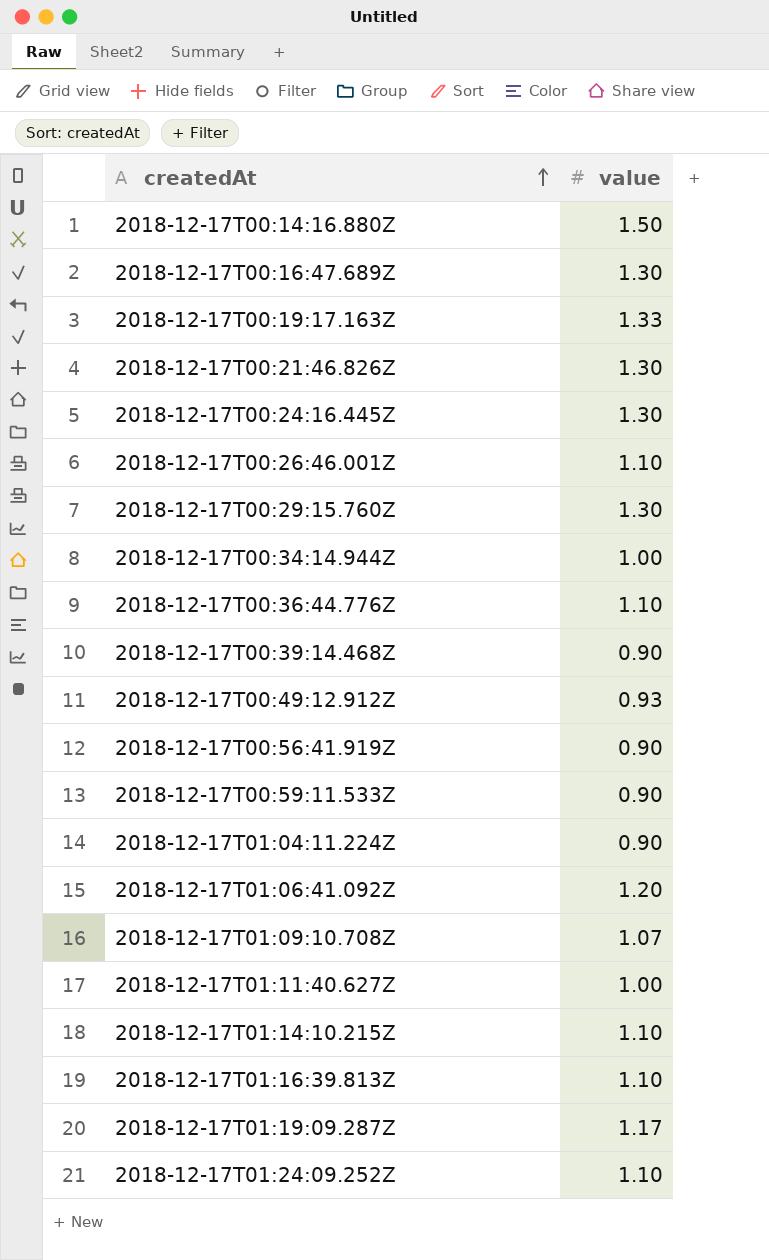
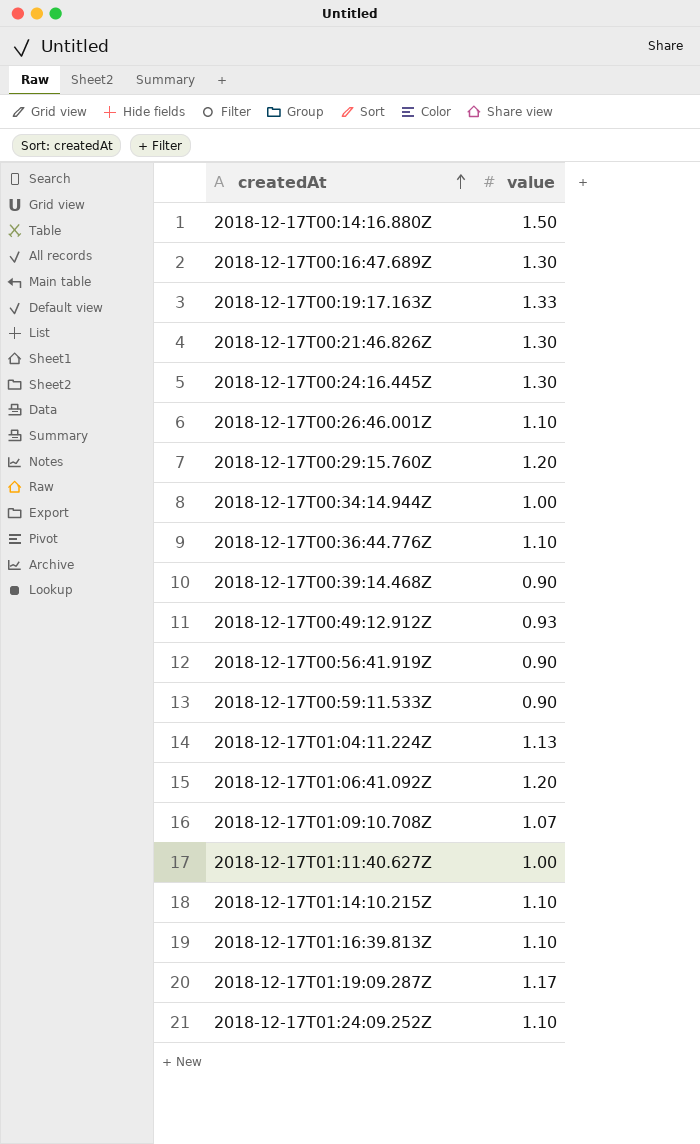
2018-12-17T00:29:15.760Z | value: 1.30 -> 1.20
2018-12-17T01:04:11.224Z | value: 0.90 -> 1.13

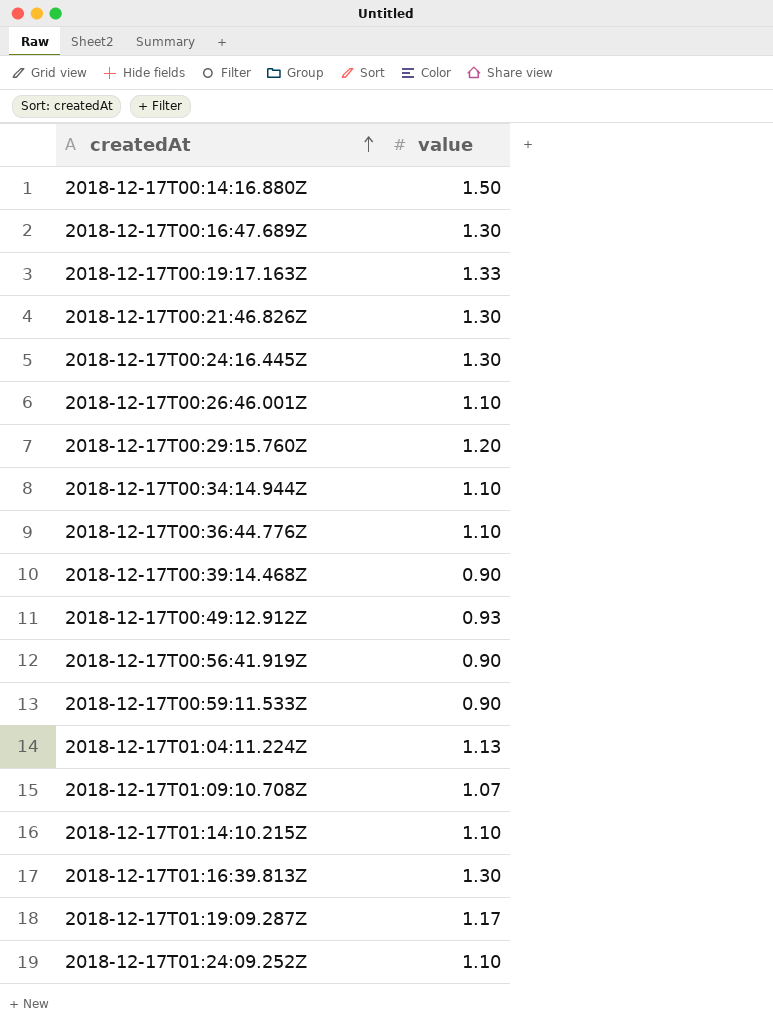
row 2018-12-17T01:06:41.092Z: 1.20 -> none
row 2018-12-17T01:11:40.627Z: 1.00 -> none
2018-12-17T00:34:14.944Z | value: 1.00 -> 1.10
2018-12-17T01:16:39.813Z | value: 1.10 -> 1.30

